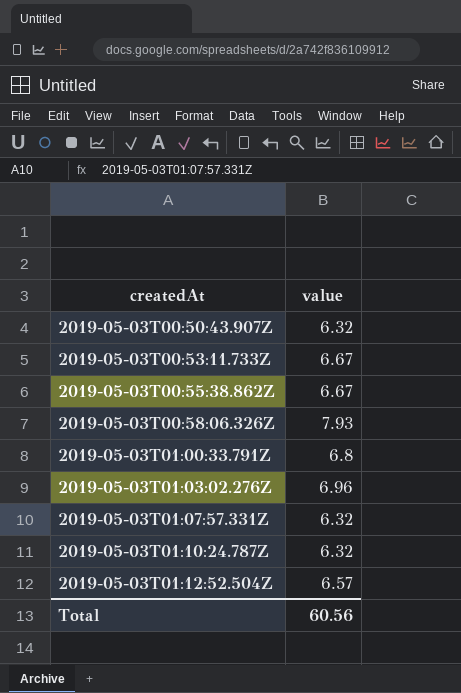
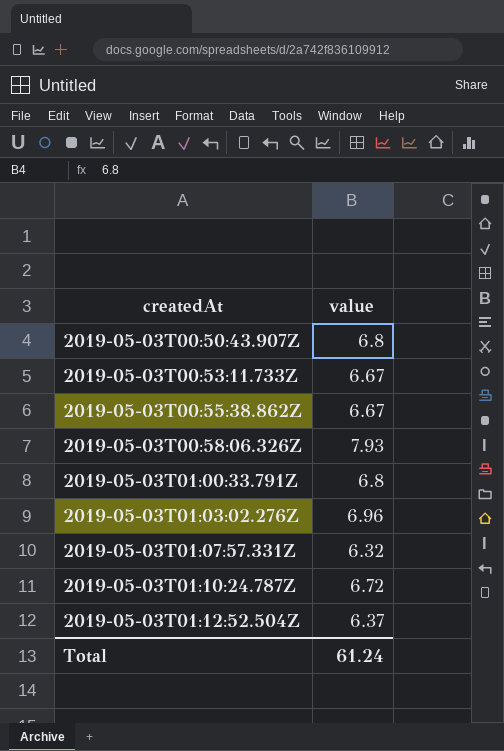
2019-05-03T00:50:43.907Z | value: 6.32 -> 6.8
2019-05-03T01:10:24.787Z | value: 6.32 -> 6.72
2019-05-03T01:12:52.504Z | value: 6.57 -> 6.37
Total | value: 60.56 -> 61.24

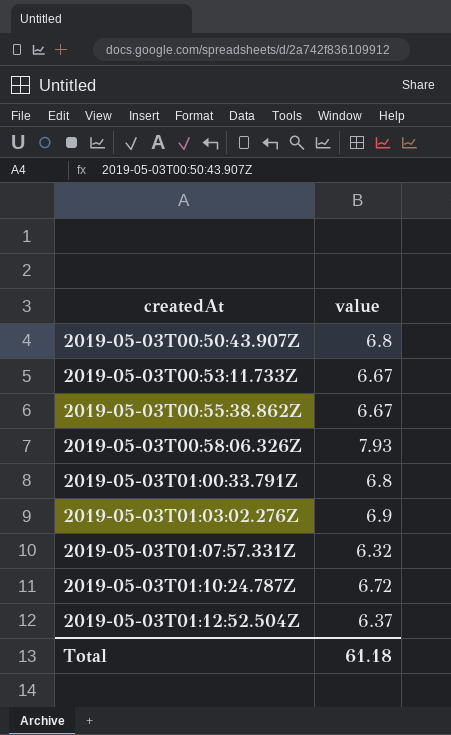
2019-05-03T01:03:02.276Z | value: 6.96 -> 6.9
Total | value: 61.24 -> 61.18

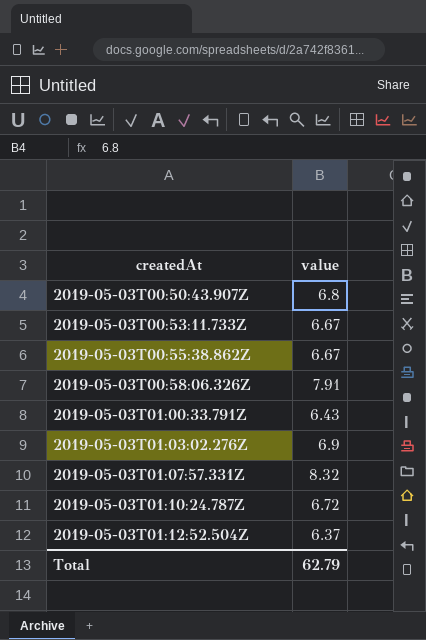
2019-05-03T00:58:06.326Z | value: 7.93 -> 7.91
2019-05-03T01:00:33.791Z | value: 6.8 -> 6.43
2019-05-03T01:07:57.331Z | value: 6.32 -> 8.32
Total | value: 61.18 -> 62.79

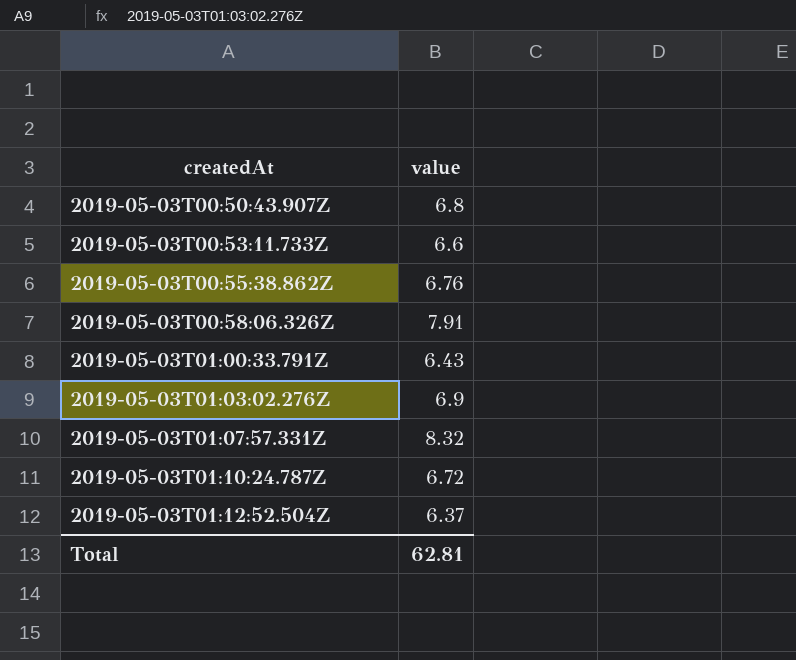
2019-05-03T00:53:11.733Z | value: 6.67 -> 6.6
2019-05-03T00:55:38.862Z | value: 6.67 -> 6.76
Total | value: 62.79 -> 62.81

